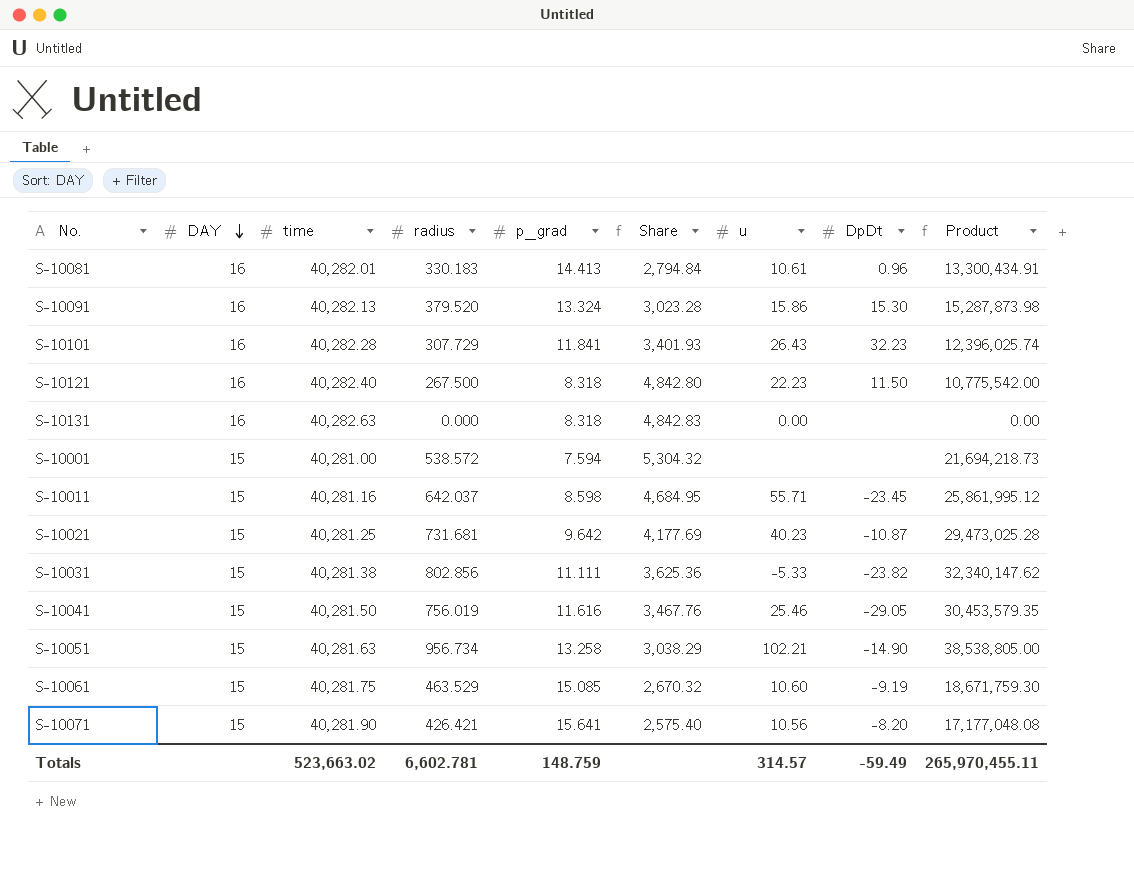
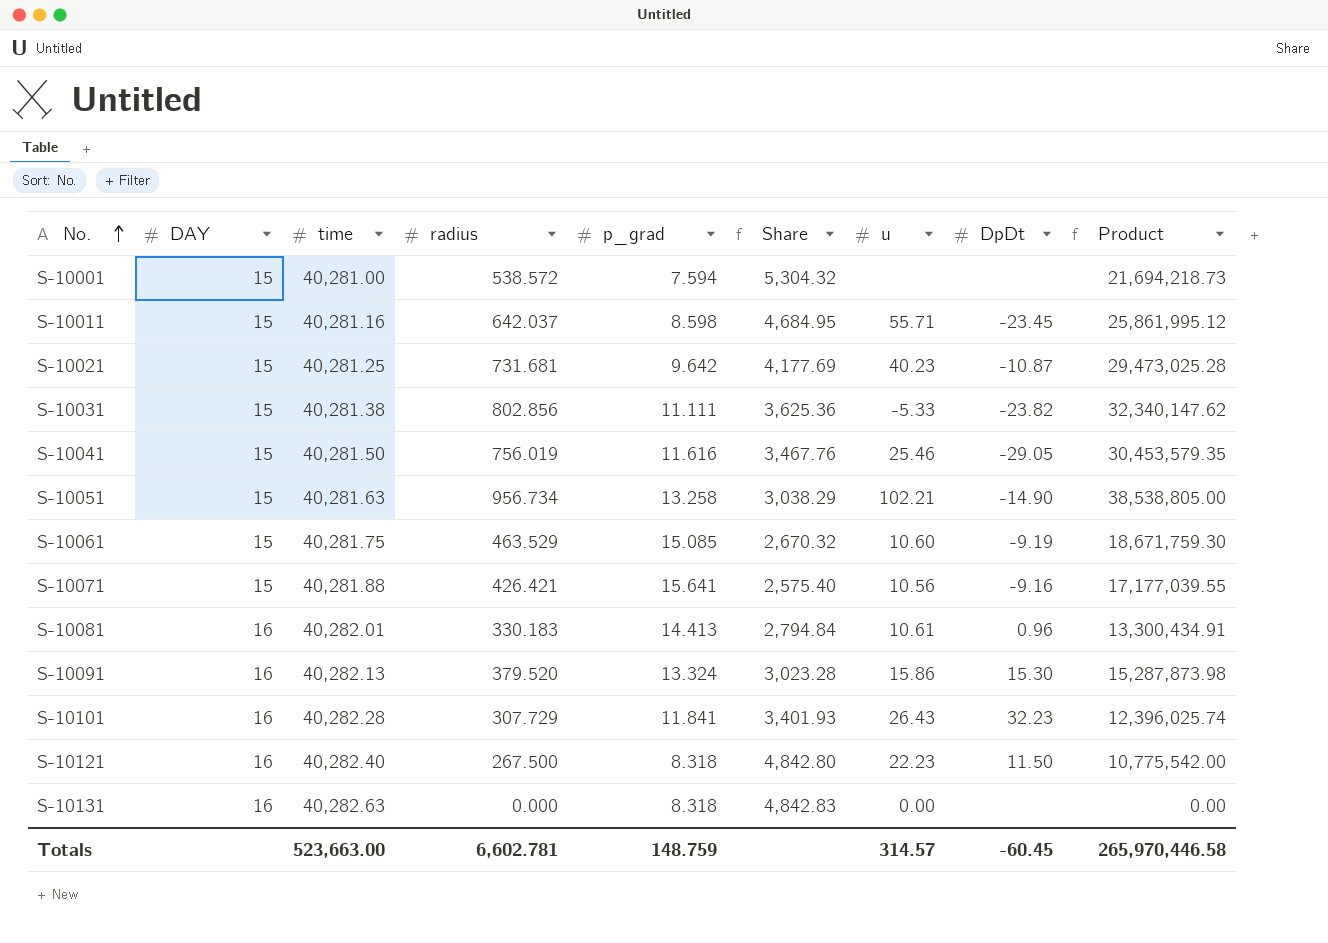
row order: DAY descending -> No. ascending
S-10071 | time: 40,281.90 -> 40,281.88
S-10071 | DpDt: -8.20 -> -9.16
S-10071 | Product: 17,177,048.08 -> 17,177,039.55
Totals | time: 523,663.02 -> 523,663.00
Totals | DpDt: -59.49 -> -60.45
Totals | Product: 265,970,455.11 -> 265,970,446.58

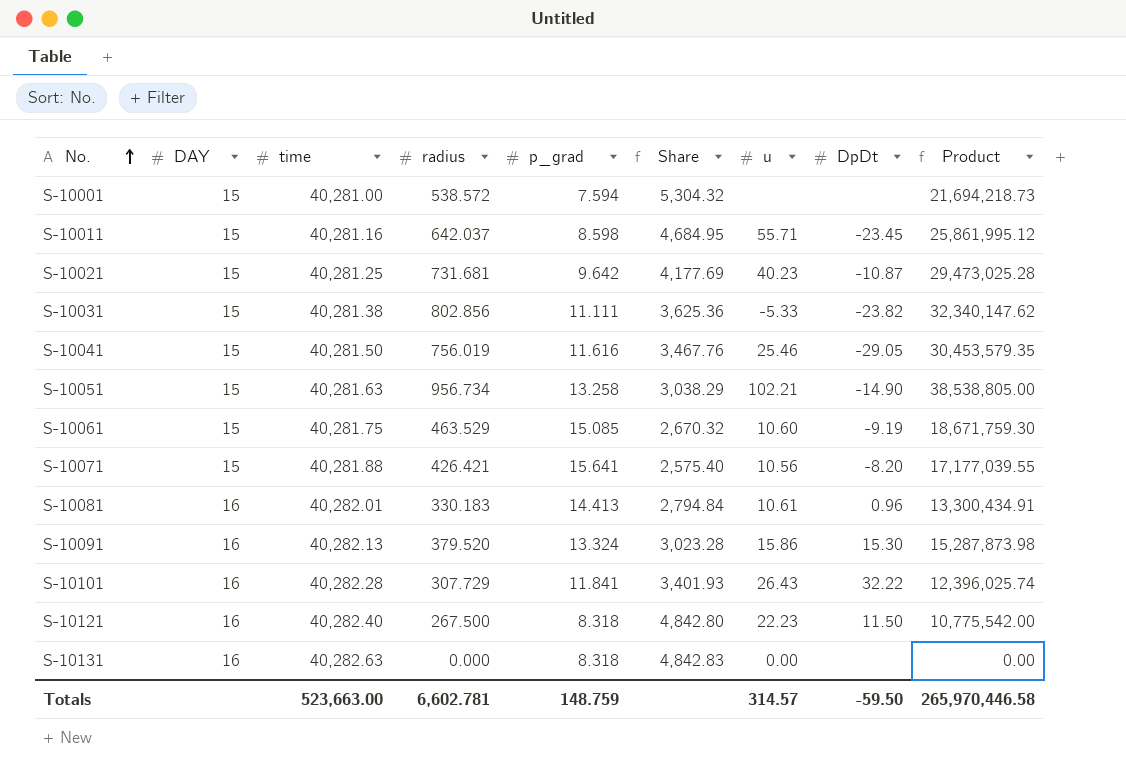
S-10071 | DpDt: -9.16 -> -8.20
S-10101 | DpDt: 32.23 -> 32.22
Totals | DpDt: -60.45 -> -59.50

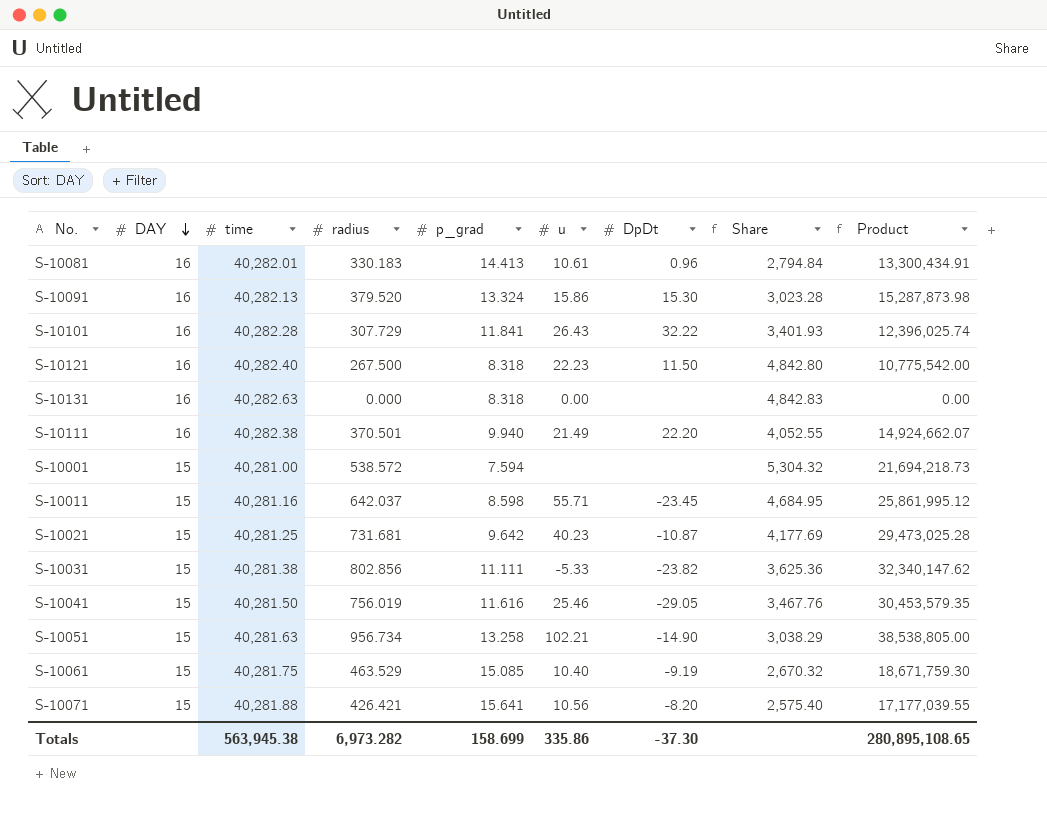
row order: No. ascending -> DAY descending
column Share | position: 6 -> 8
row S-10111: none -> 16 | 40,282.38 | 370.501 | 9.940 | 21.49 | 22.20 | 4,052.55 | 14,924,662.07
S-10061 | u: 10.60 -> 10.40
Totals | time: 523,663.00 -> 563,945.38
Totals | radius: 6,602.781 -> 6,973.282
Totals | p_grad: 148.759 -> 158.699
Totals | u: 314.57 -> 335.86
Totals | DpDt: -59.50 -> -37.30
Totals | Product: 265,970,446.58 -> 280,895,108.65

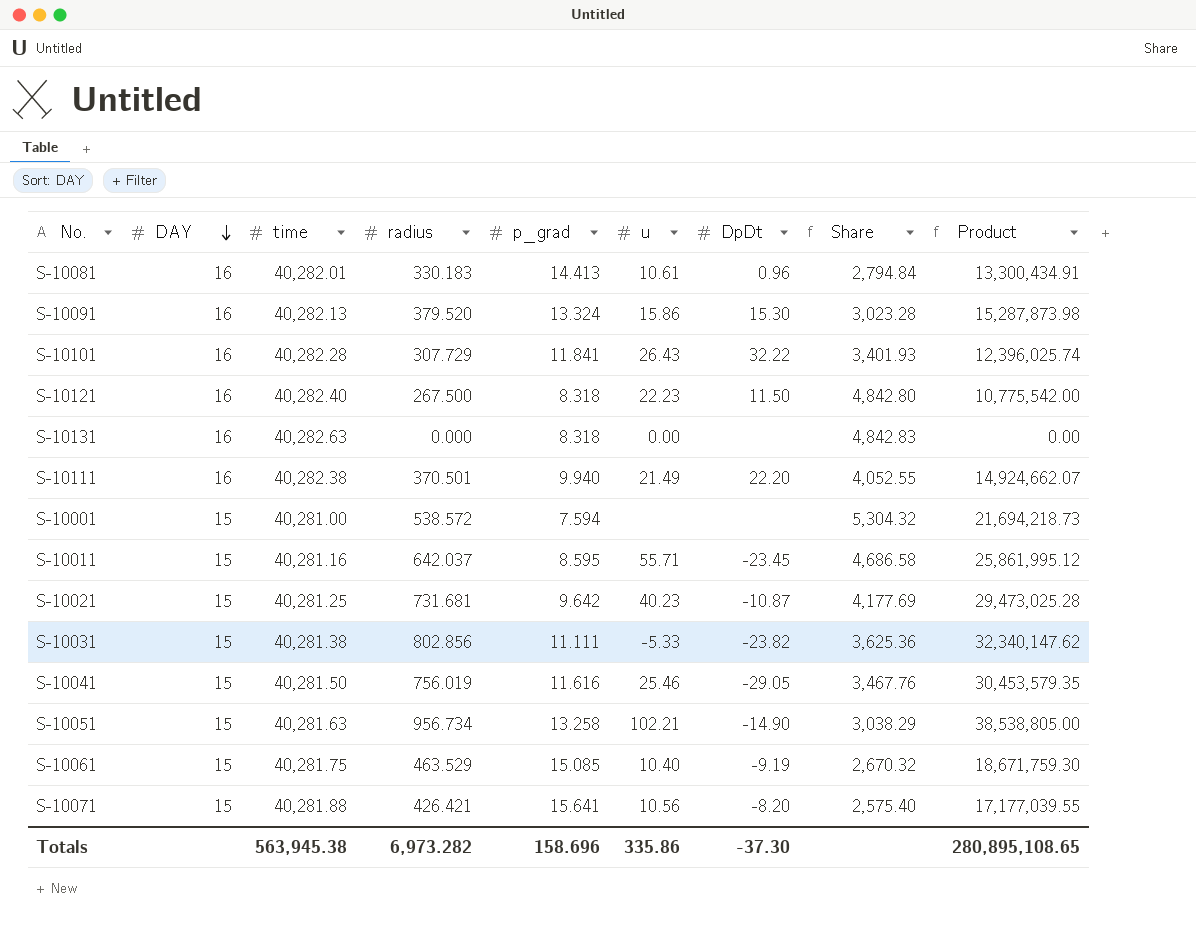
S-10011 | p_grad: 8.598 -> 8.595
S-10011 | Share: 4,684.95 -> 4,686.58
Totals | p_grad: 158.699 -> 158.696

